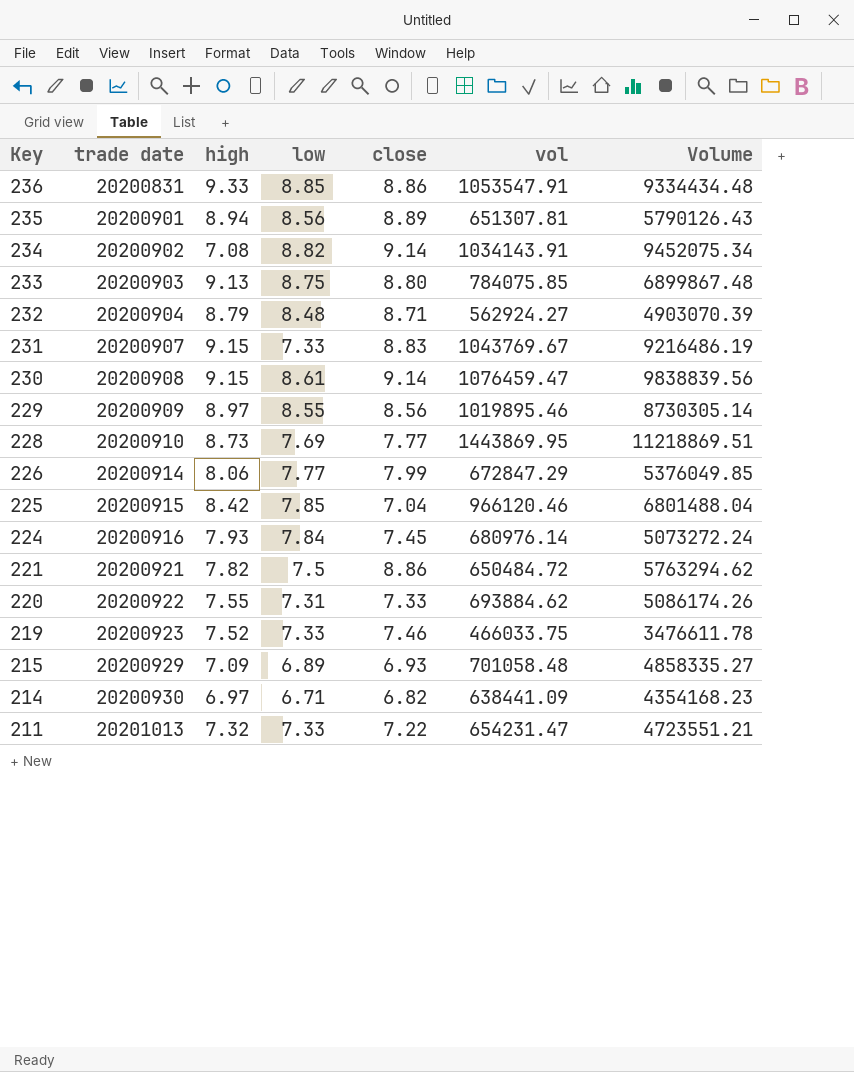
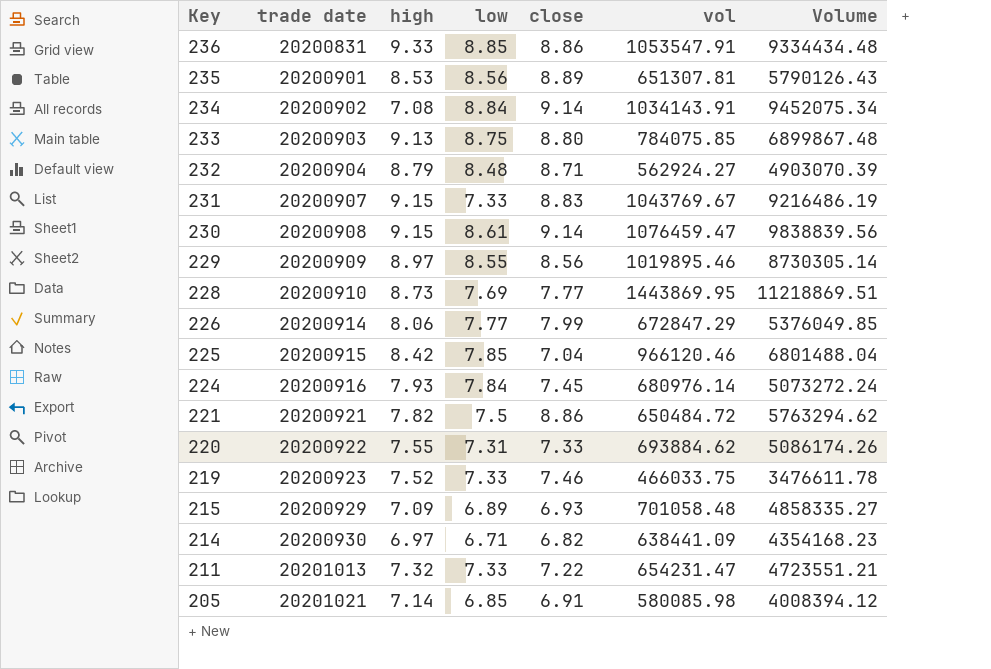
235 | high: 8.94 -> 8.53
234 | low: 8.82 -> 8.84
row 205: none -> 20201021 | 7.14 | 6.85 | 6.91 | 580085.98 | 4008394.12

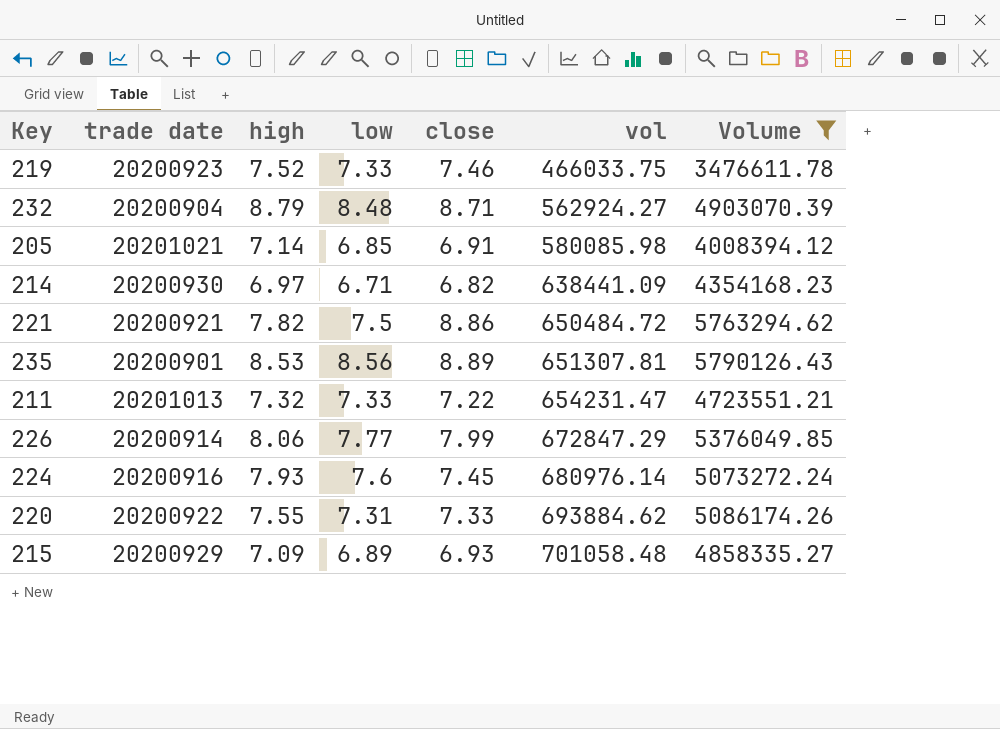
filter: none -> Volume <= 5790126.43
row order: Key descending -> vol ascending
224 | low: 7.84 -> 7.6

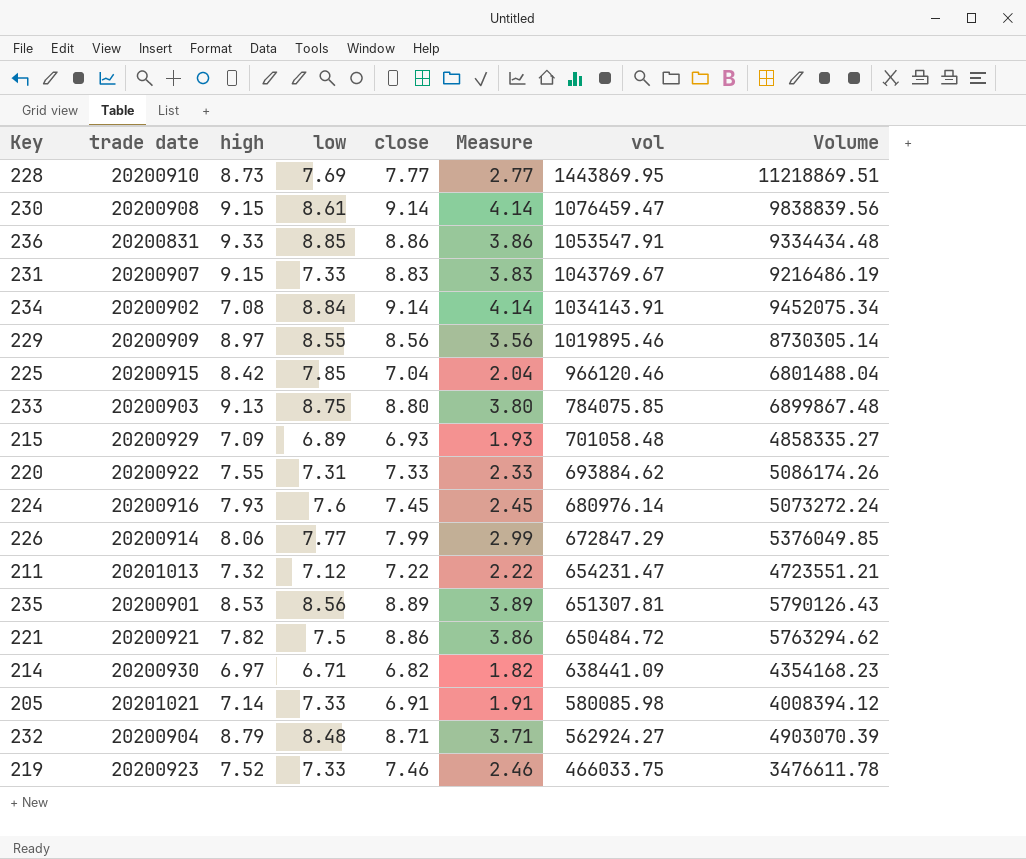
filter: Volume <= 5790126.43 -> none
row order: vol ascending -> vol descending
column Measure | formula: none -> [close] - 5
211 | low: 7.33 -> 7.12
205 | low: 6.85 -> 7.33

